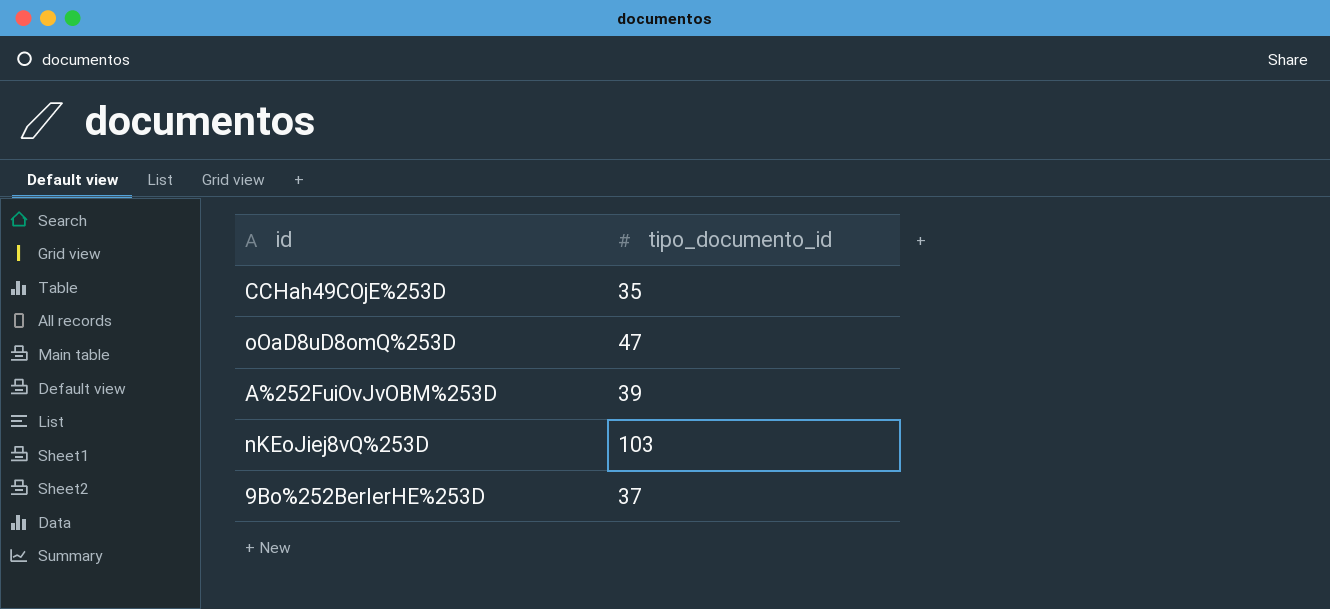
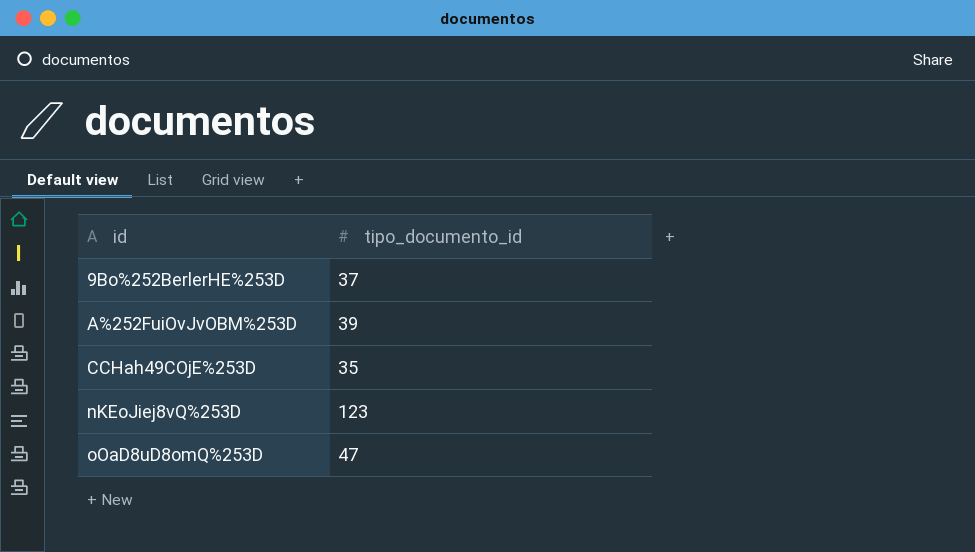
row order: none -> id ascending
nKEoJiej8vQ%253D | tipo_documento_id: 103 -> 123

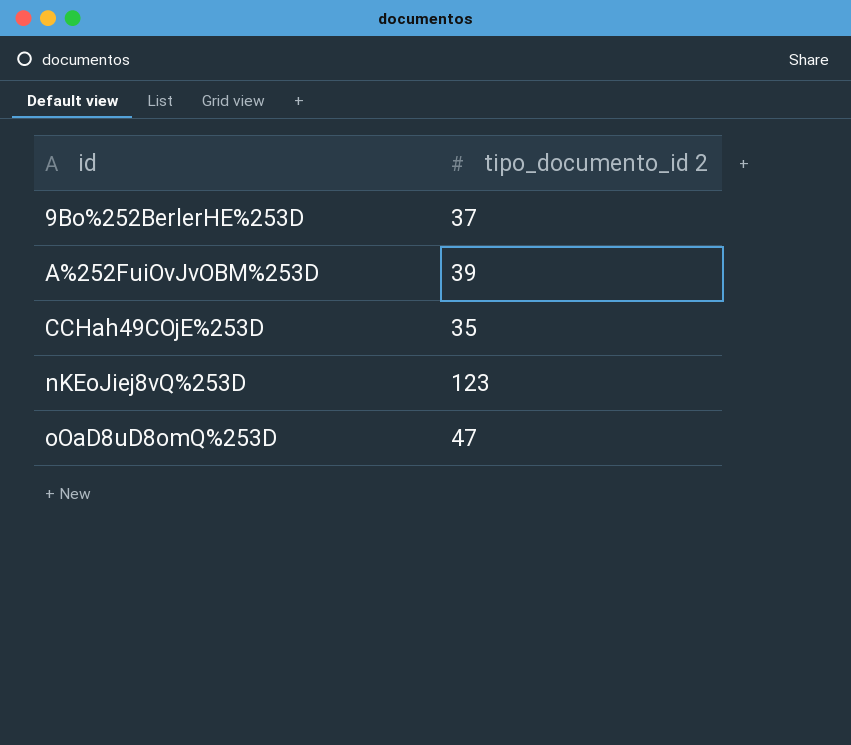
column name: tipo_documento_id -> tipo_documento_id 2

